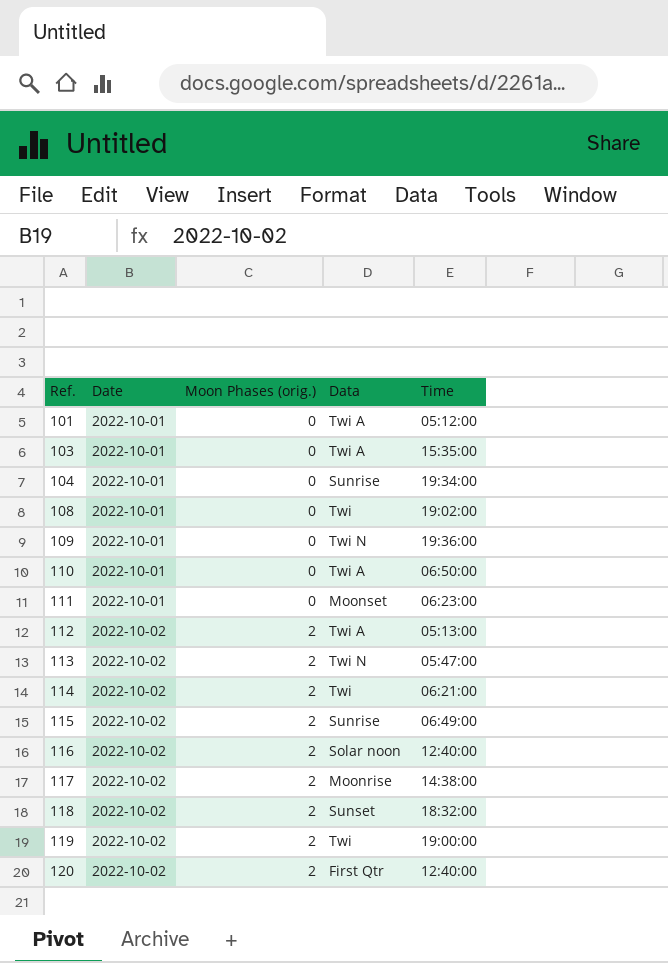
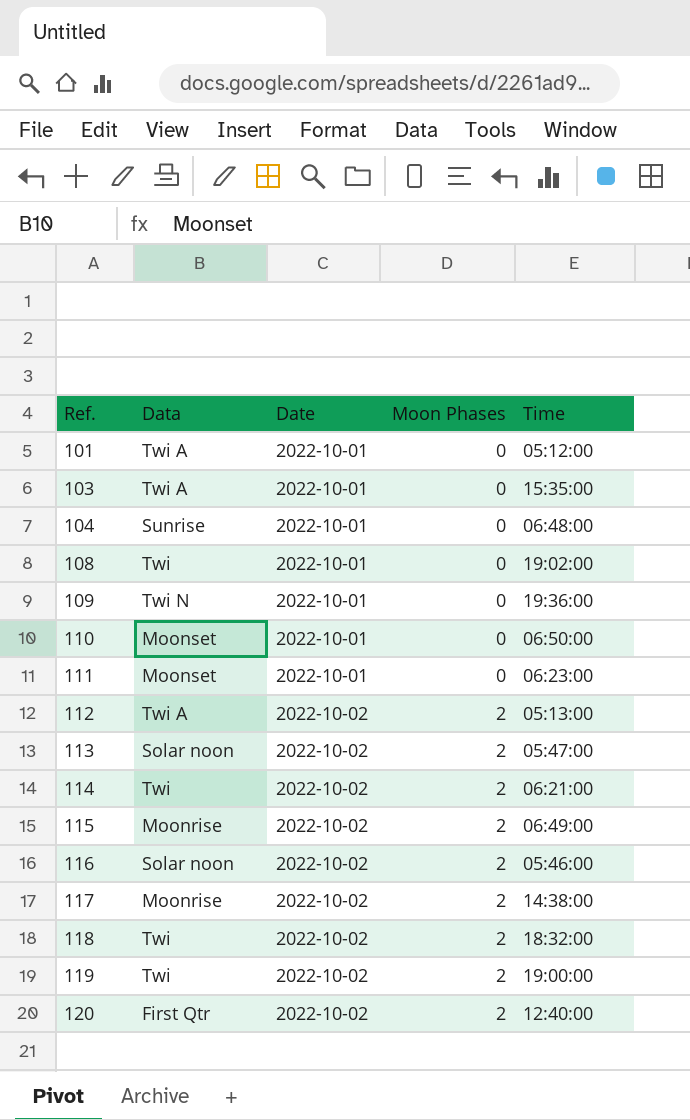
column Data | position: 4 -> 2
column name: Moon Phases (orig.) -> Moon Phases
104 | Time: 19:34:00 -> 06:48:00
110 | Data: Twi A -> Moonset
113 | Data: Twi N -> Solar noon
115 | Data: Sunrise -> Moonrise
116 | Time: 12:40:00 -> 05:46:00
118 | Data: Sunset -> Twi

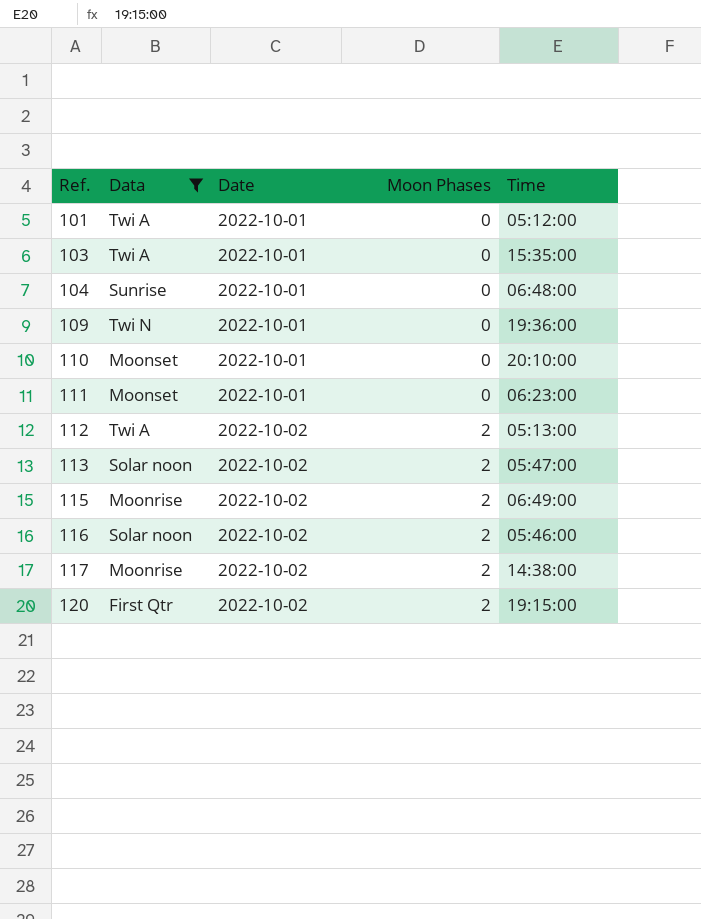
filter: none -> Data != Twi
110 | Time: 06:50:00 -> 20:10:00
120 | Time: 12:40:00 -> 19:15:00

